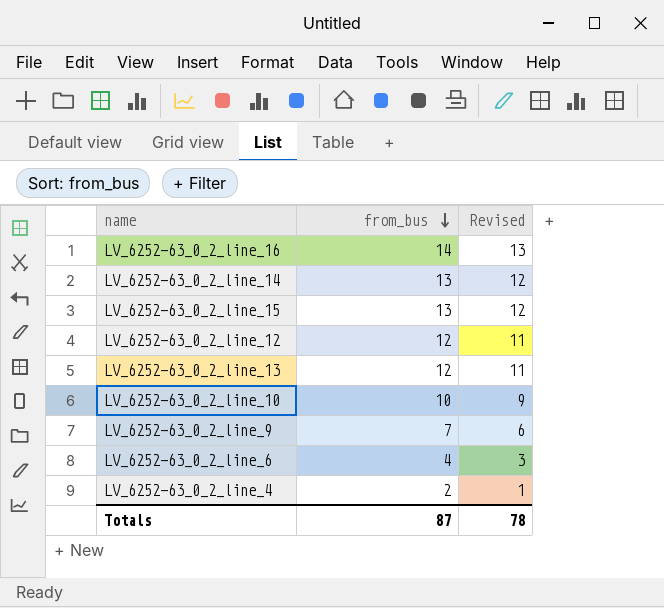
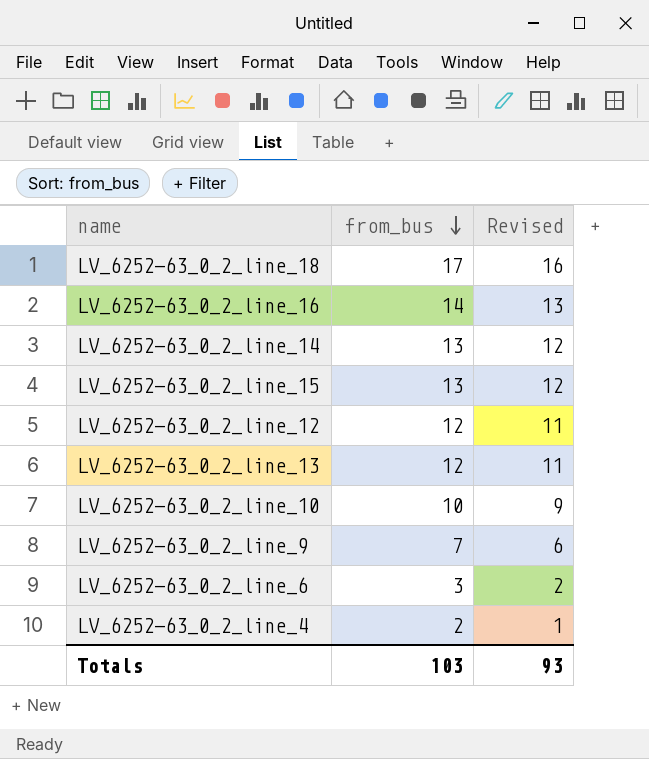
row LV_6252-63_0_2_line_18: none -> 17 | 16
LV_6252-63_0_2_line_6 | from_bus: 4 -> 3
LV_6252-63_0_2_line_6 | Revised: 3 -> 2
Totals | from_bus: 87 -> 103
Totals | Revised: 78 -> 93

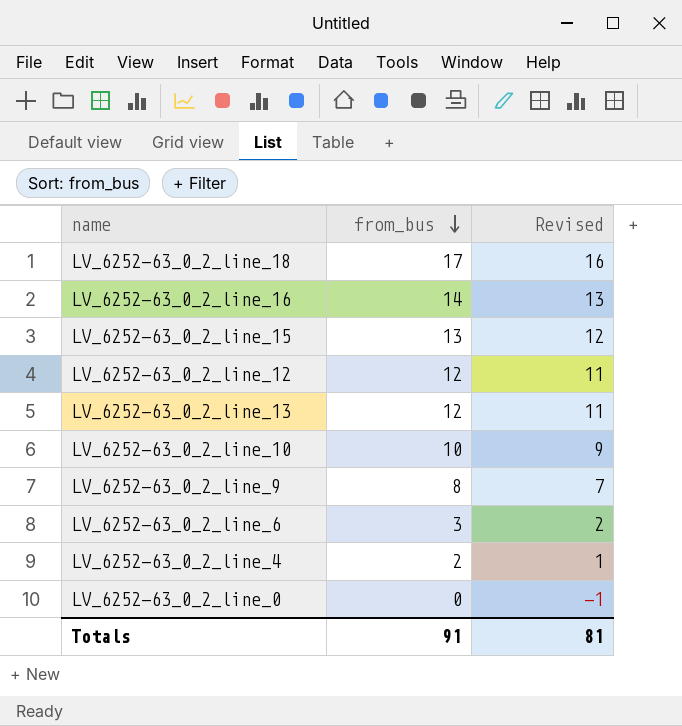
row LV_6252-63_0_2_line_14: 13 | 12 -> none
LV_6252-63_0_2_line_9 | from_bus: 7 -> 8
LV_6252-63_0_2_line_9 | Revised: 6 -> 7
row LV_6252-63_0_2_line_0: none -> 0 | -1
Totals | from_bus: 103 -> 91
Totals | Revised: 93 -> 81

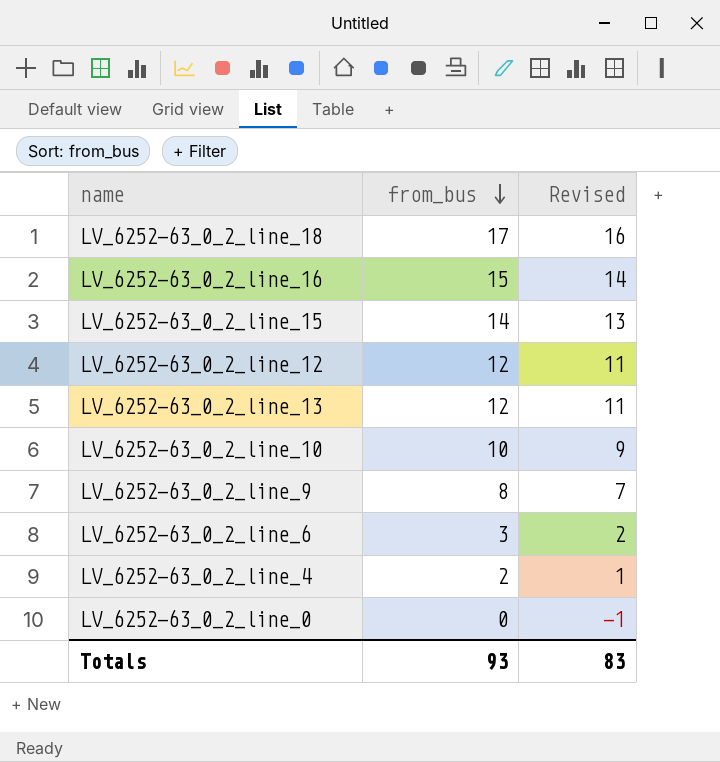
LV_6252-63_0_2_line_16 | from_bus: 14 -> 15
LV_6252-63_0_2_line_16 | Revised: 13 -> 14
LV_6252-63_0_2_line_15 | from_bus: 13 -> 14
LV_6252-63_0_2_line_15 | Revised: 12 -> 13
Totals | from_bus: 91 -> 93
Totals | Revised: 81 -> 83

